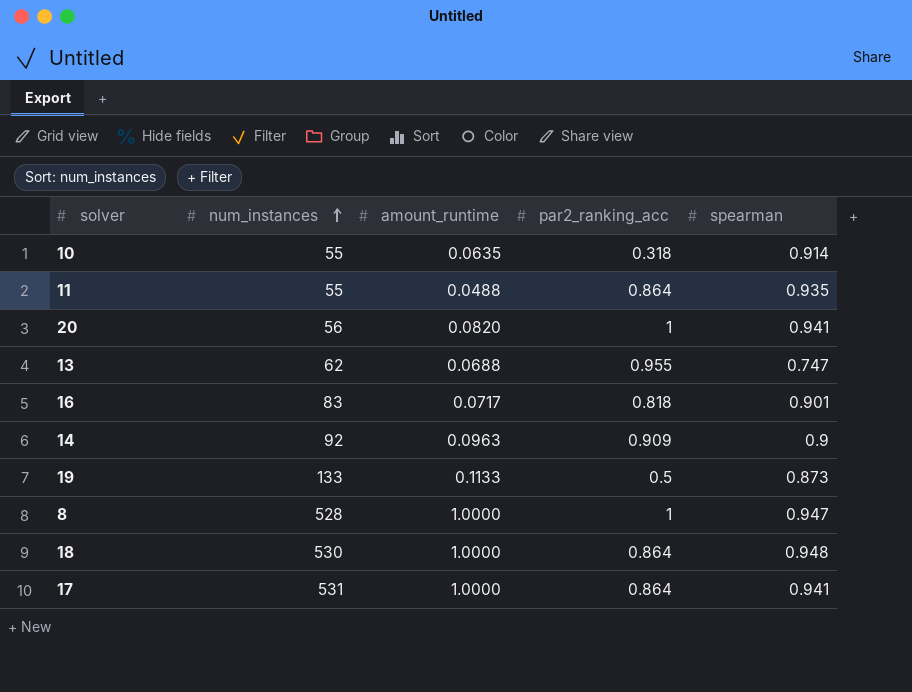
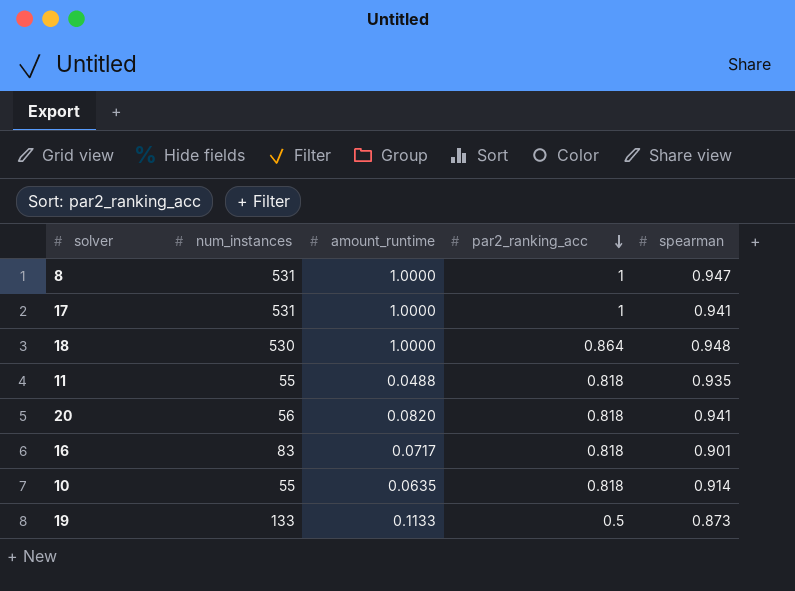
row order: num_instances ascending -> par2_ranking_acc descending
row 13: 62 | 0.0688 | 0.955 | 0.747 -> none
row 14: 92 | 0.0963 | 0.909 | 0.9 -> none
8 | num_instances: 528 -> 531
17 | par2_ranking_acc: 0.864 -> 1
11 | par2_ranking_acc: 0.864 -> 0.818
20 | par2_ranking_acc: 1 -> 0.818
10 | par2_ranking_acc: 0.318 -> 0.818

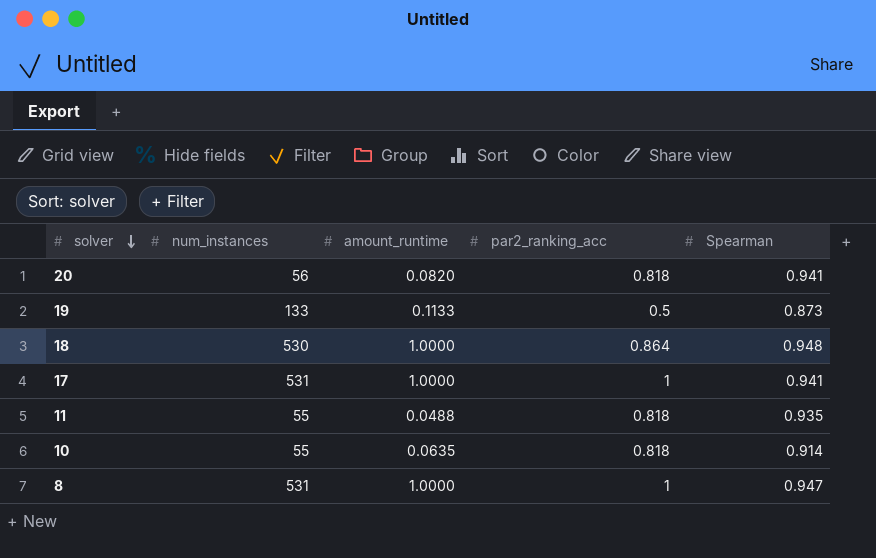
row order: par2_ranking_acc descending -> solver descending
column name: spearman -> Spearman
row 16: 83 | 0.0717 | 0.818 | 0.901 -> none

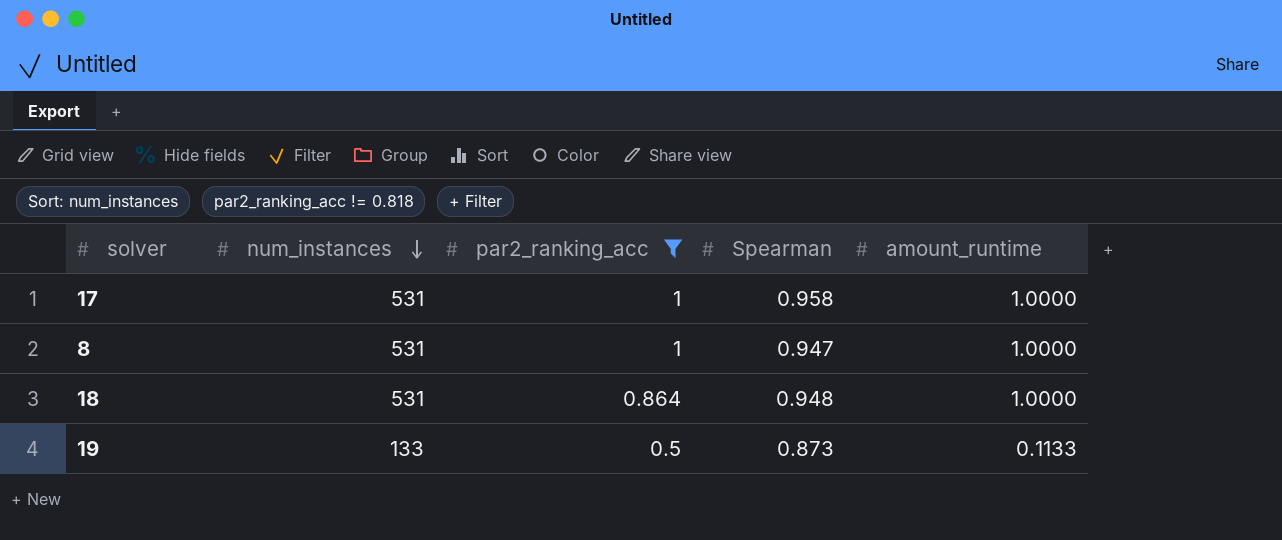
filter: none -> par2_ranking_acc != 0.818
row order: solver descending -> num_instances descending
column amount_runtime | position: 3 -> 5
17 | Spearman: 0.941 -> 0.958
18 | num_instances: 530 -> 531

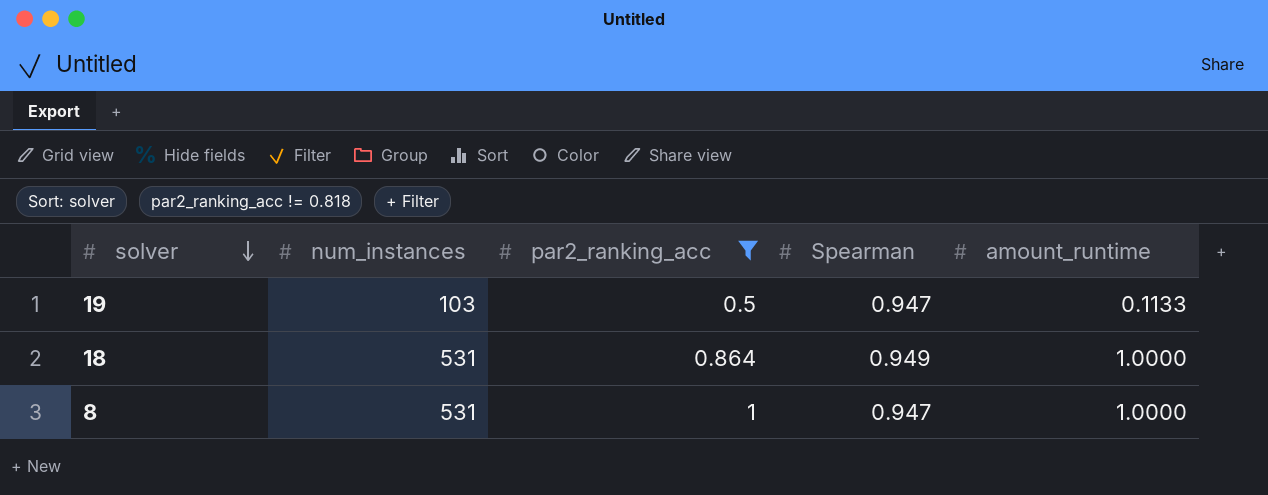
row order: num_instances descending -> solver descending
row 17: 531 | 1 | 0.958 | 1.0000 -> none
19 | num_instances: 133 -> 103
19 | Spearman: 0.873 -> 0.947
18 | Spearman: 0.948 -> 0.949

